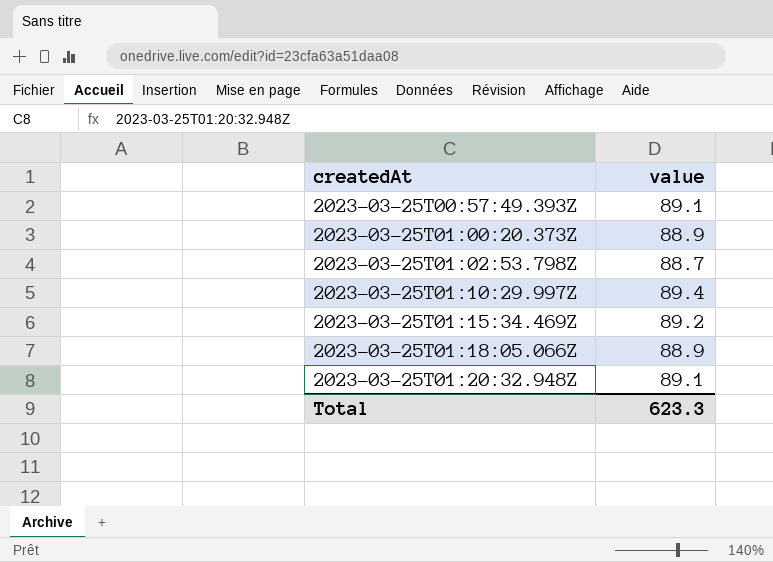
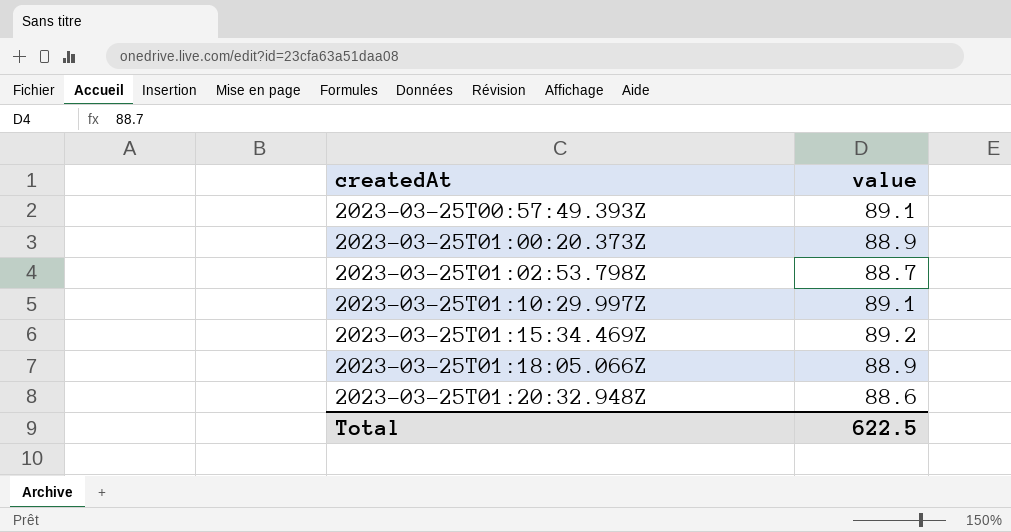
2023-03-25T01:10:29.997Z | value: 89.4 -> 89.1
2023-03-25T01:20:32.948Z | value: 89.1 -> 88.6
Total | value: 623.3 -> 622.5

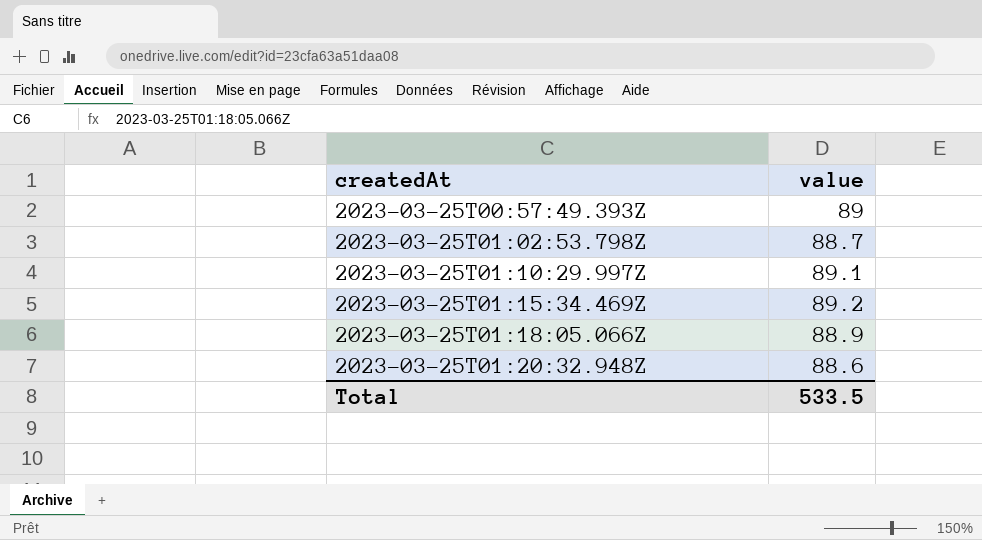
row 2023-03-25T01:00:20.373Z: 88.9 -> none
2023-03-25T00:57:49.393Z | value: 89.1 -> 89
Total | value: 622.5 -> 533.5

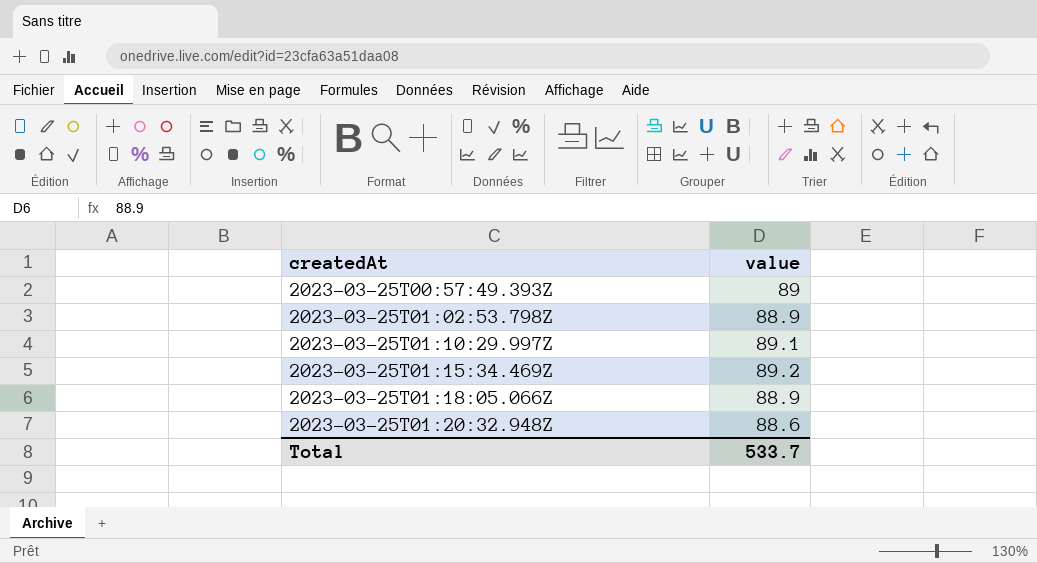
2023-03-25T01:02:53.798Z | value: 88.7 -> 88.9
Total | value: 533.5 -> 533.7

